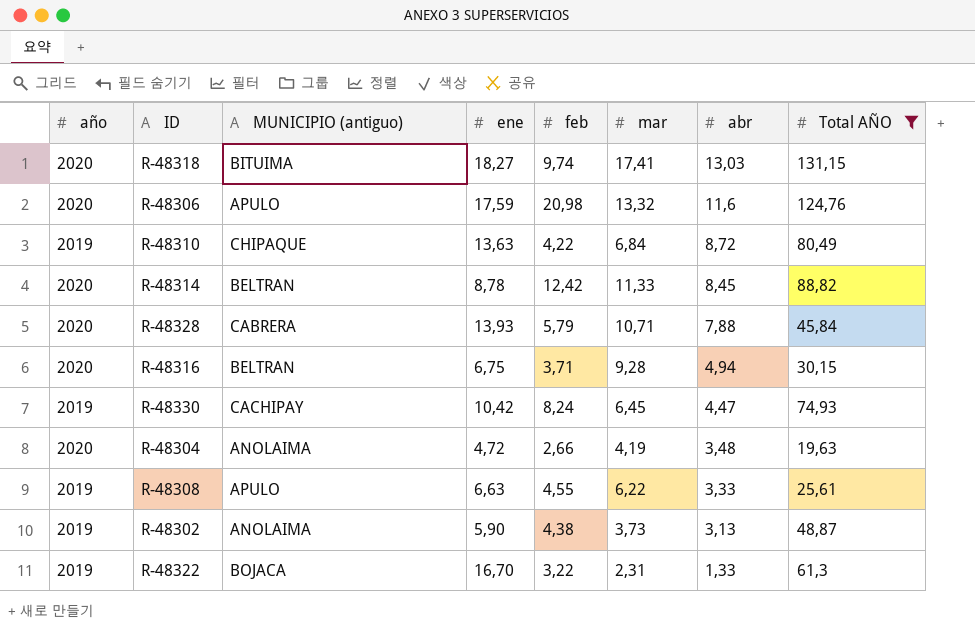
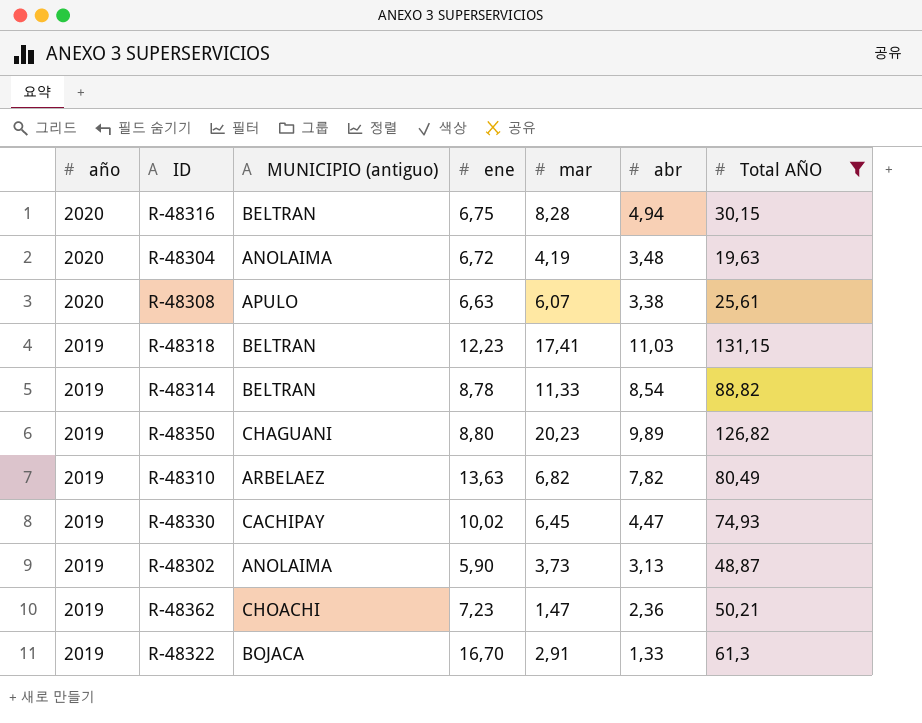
row order: abr descending -> año descending
column feb | position: 5 -> none
row R-48306: 2020 | APULO | 17,59 | 20,98 | 13,32 | 11,6 | 124,76 -> none
row R-48328: 2020 | CABRERA | 13,93 | 5,79 | 10,71 | 7,88 | 45,84 -> none
R-48316 | mar: 9,28 -> 8,28
R-48304 | ene: 4,72 -> 6,72
R-48308 | año: 2019 -> 2020
R-48308 | mar: 6,22 -> 6,07
R-48308 | abr: 3,33 -> 3,38
R-48318 | año: 2020 -> 2019
R-48318 | MUNICIPIO (antiguo): BITUIMA -> BELTRAN
R-48318 | ene: 18,27 -> 12,23
R-48318 | abr: 13,03 -> 11,03
R-48314 | año: 2020 -> 2019
R-48314 | abr: 8,45 -> 8,54
row R-48350: none -> 2019 | CHAGUANI | 8,80 | 20,23 | 9,89 | 126,82
R-48310 | MUNICIPIO (antiguo): CHIPAQUE -> ARBELAEZ
R-48310 | mar: 6,84 -> 6,82
R-48310 | abr: 8,72 -> 7,82
R-48330 | ene: 10,42 -> 10,02
row R-48362: none -> 2019 | CHOACHI | 7,23 | 1,47 | 2,36 | 50,21
R-48322 | mar: 2,31 -> 2,91

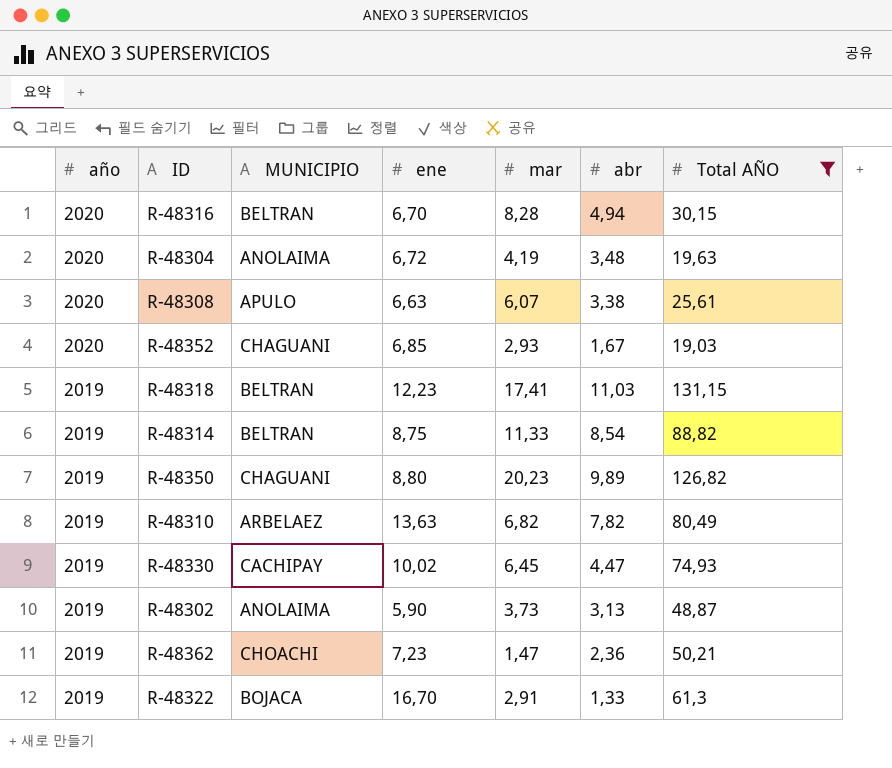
column name: MUNICIPIO (antiguo) -> MUNICIPIO
R-48316 | ene: 6,75 -> 6,70
row R-48352: none -> 2020 | CHAGUANI | 6,85 | 2,93 | 1,67 | 19,03
R-48314 | ene: 8,78 -> 8,75

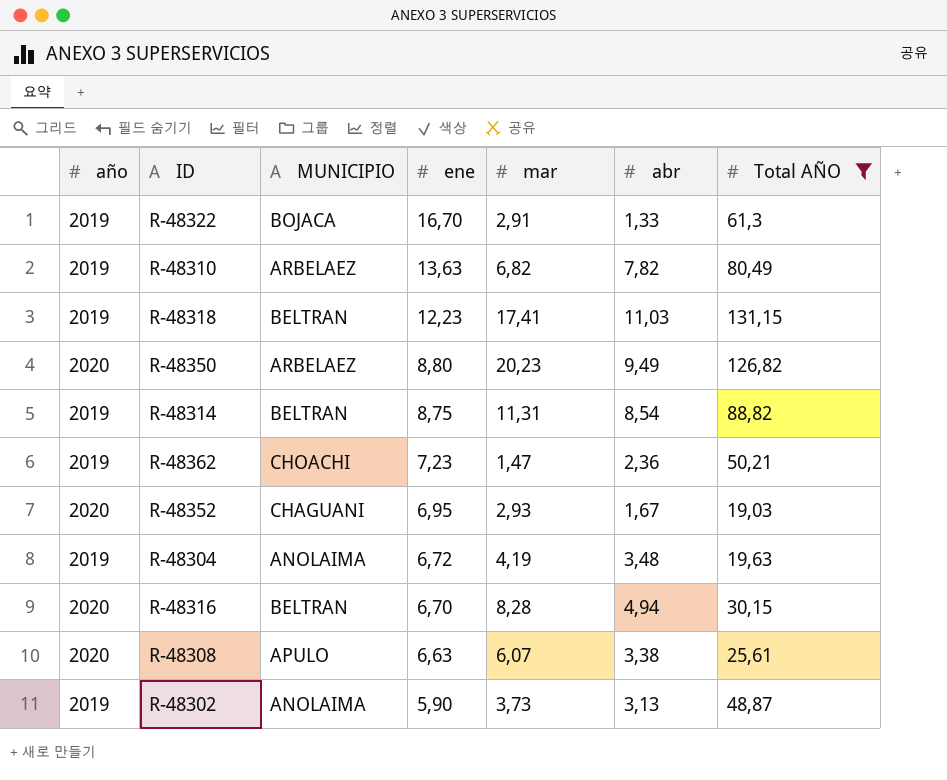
row order: año descending -> ene descending
row R-48330: 2019 | CACHIPAY | 10,02 | 6,45 | 4,47 | 74,93 -> none
R-48350 | año: 2019 -> 2020
R-48350 | MUNICIPIO: CHAGUANI -> ARBELAEZ
R-48350 | abr: 9,89 -> 9,49
R-48314 | mar: 11,33 -> 11,31
R-48352 | ene: 6,85 -> 6,95
R-48304 | año: 2020 -> 2019

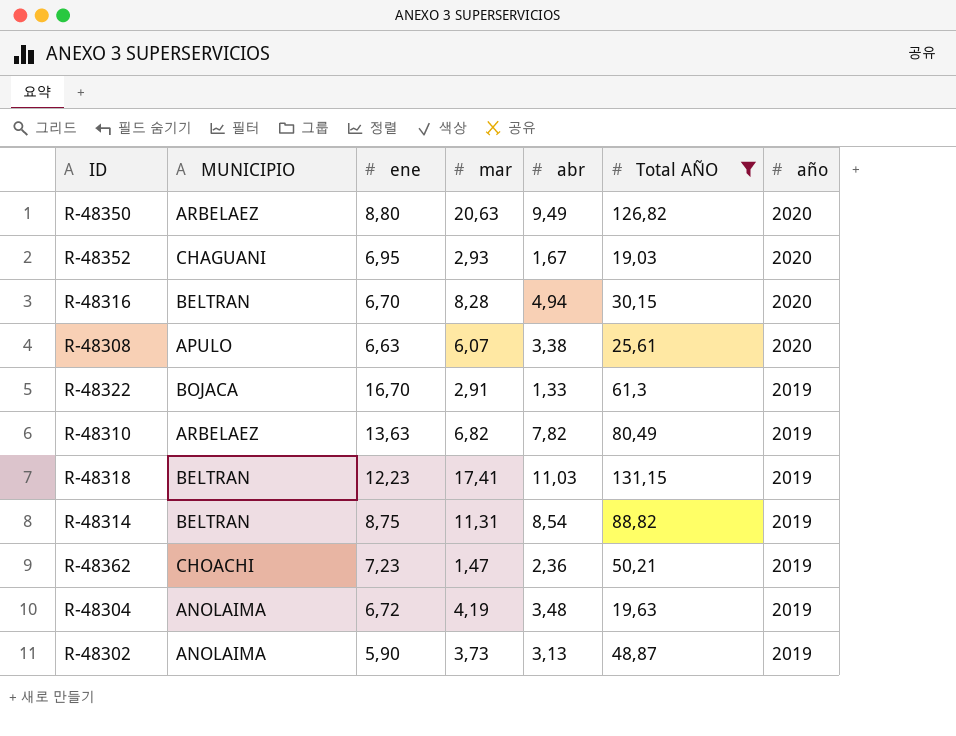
row order: ene descending -> año descending
column año | position: 1 -> 7
R-48350 | mar: 20,23 -> 20,63

